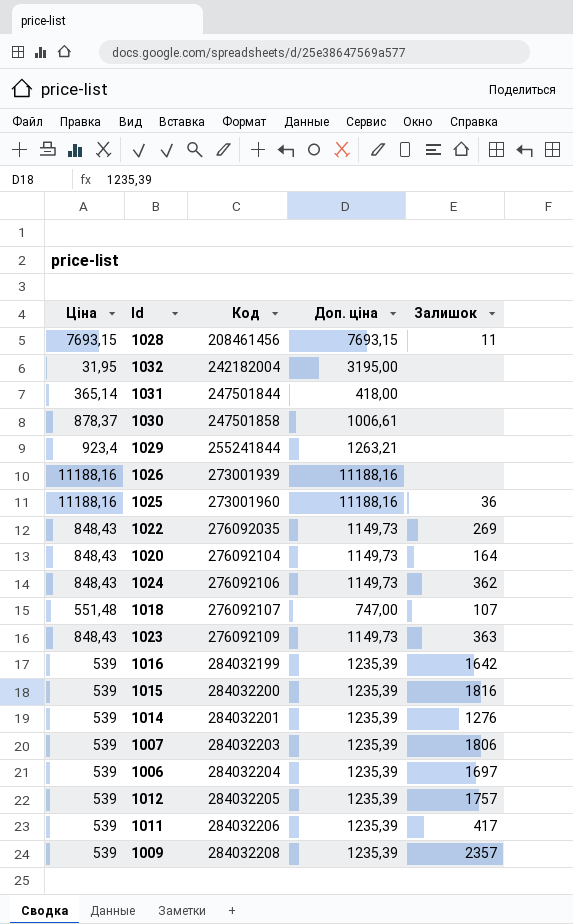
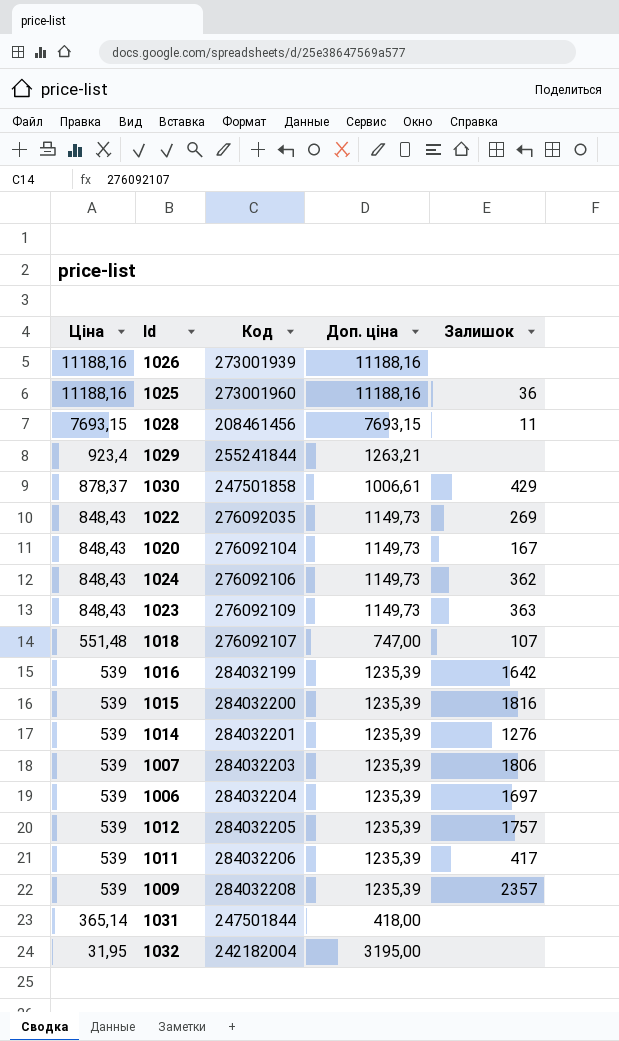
row order: Код ascending -> Ціна descending
1030 | Залишок: none -> 429
1020 | Залишок: 164 -> 167

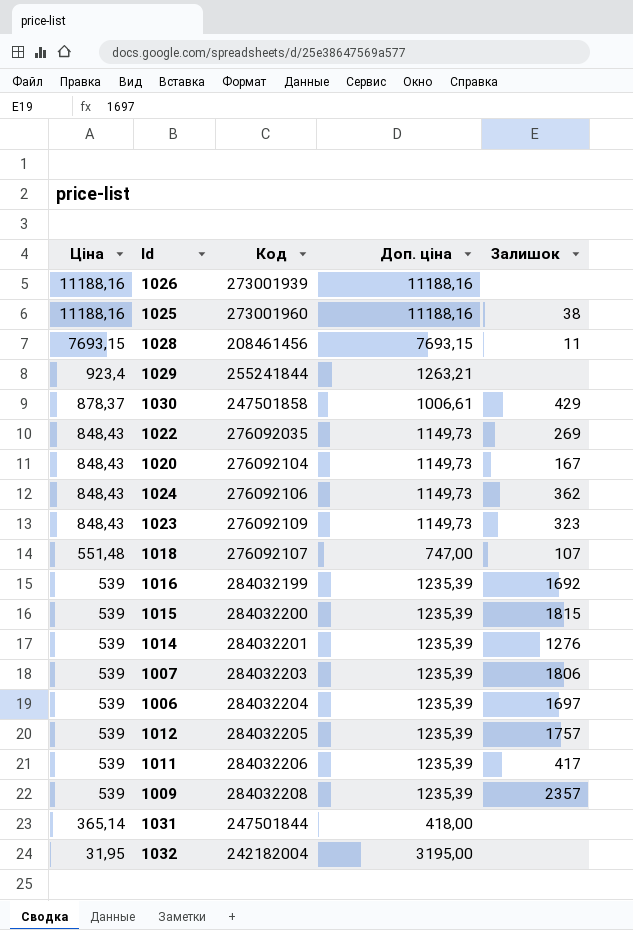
1025 | Залишок: 36 -> 38
1023 | Залишок: 363 -> 323
1016 | Залишок: 1642 -> 1692
1015 | Залишок: 1816 -> 1815

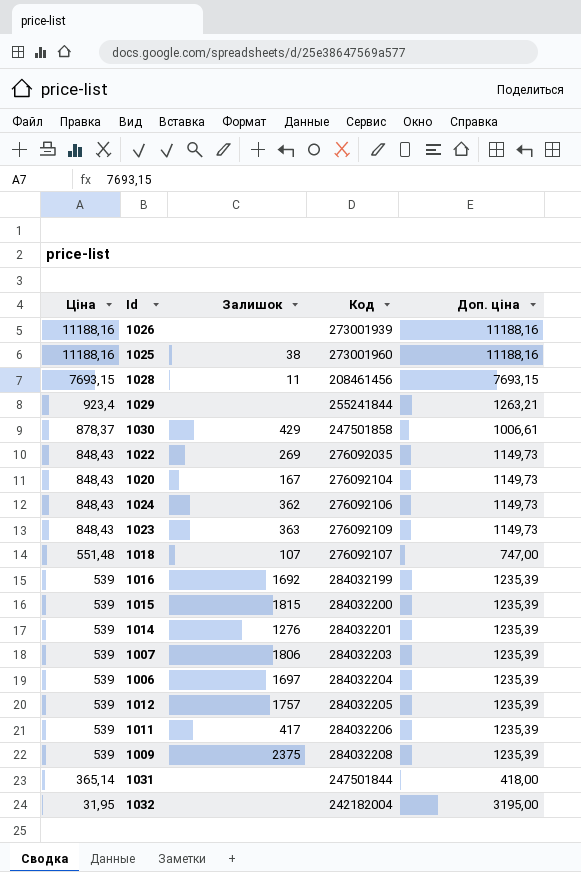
column Залишок | position: 5 -> 3
1023 | Залишок: 323 -> 363
1009 | Залишок: 2357 -> 2375

